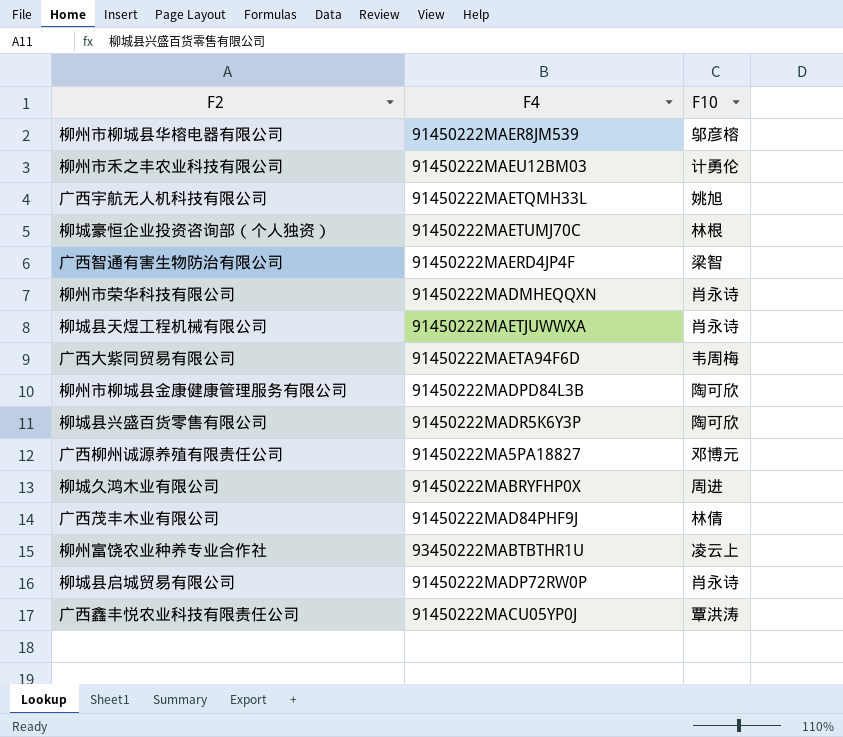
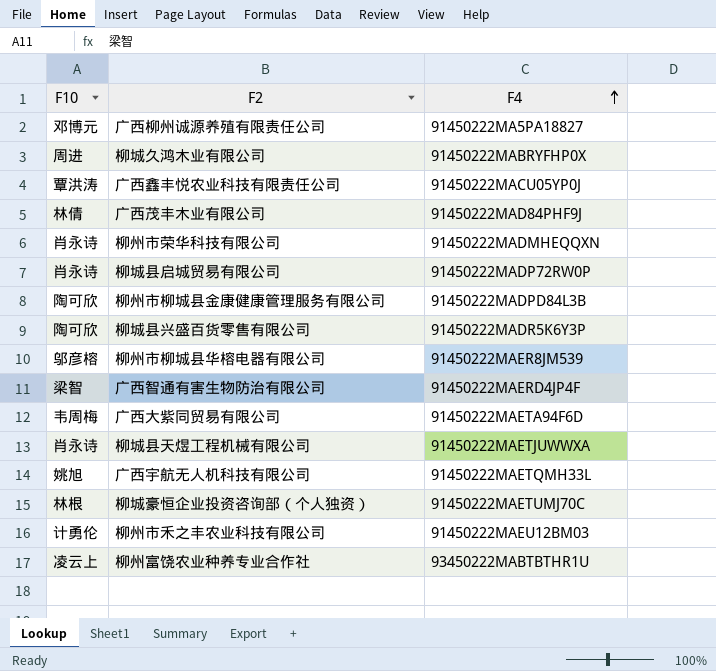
row order: none -> F4 ascending
column F10 | position: 3 -> 1

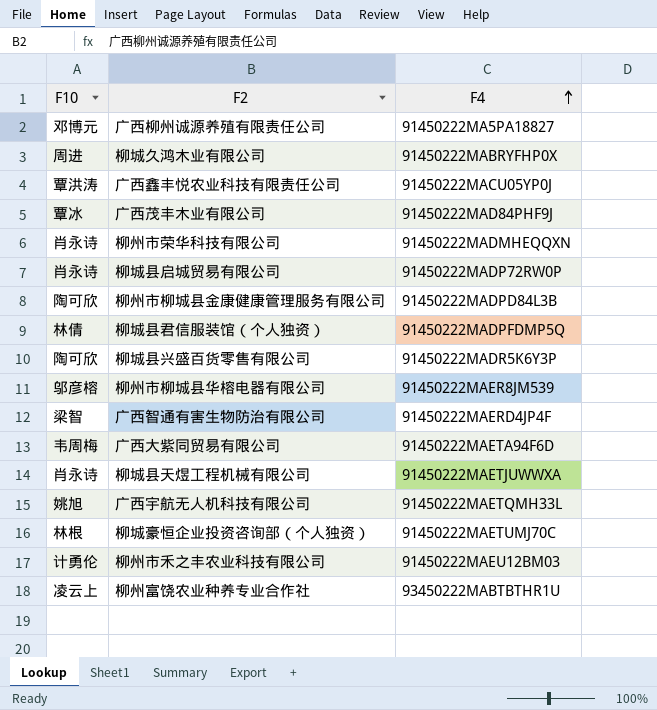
广西茂丰木业有限公司 | F10: 林倩 -> 覃冰
row 柳城县君信服装馆（个人独资）: none -> 林倩 | 91450222MADPFDMP5Q

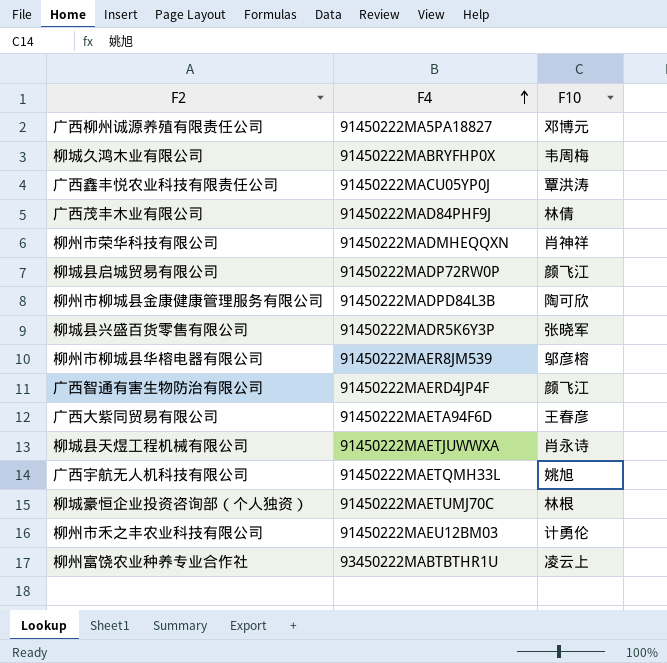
column F10 | position: 1 -> 3
row 柳城县君信服装馆（个人独资）: 林倩 | 91450222MADPFDMP5Q -> none
柳城久鸿木业有限公司 | F10: 周进 -> 韦周梅
广西茂丰木业有限公司 | F10: 覃冰 -> 林倩
柳州市荣华科技有限公司 | F10: 肖永诗 -> 肖神祥
柳城县启城贸易有限公司 | F10: 肖永诗 -> 颜飞江
柳城县兴盛百货零售有限公司 | F10: 陶可欣 -> 张晓军
广西智通有害生物防治有限公司 | F10: 梁智 -> 颜飞江
广西大紫同贸易有限公司 | F10: 韦周梅 -> 王春彦

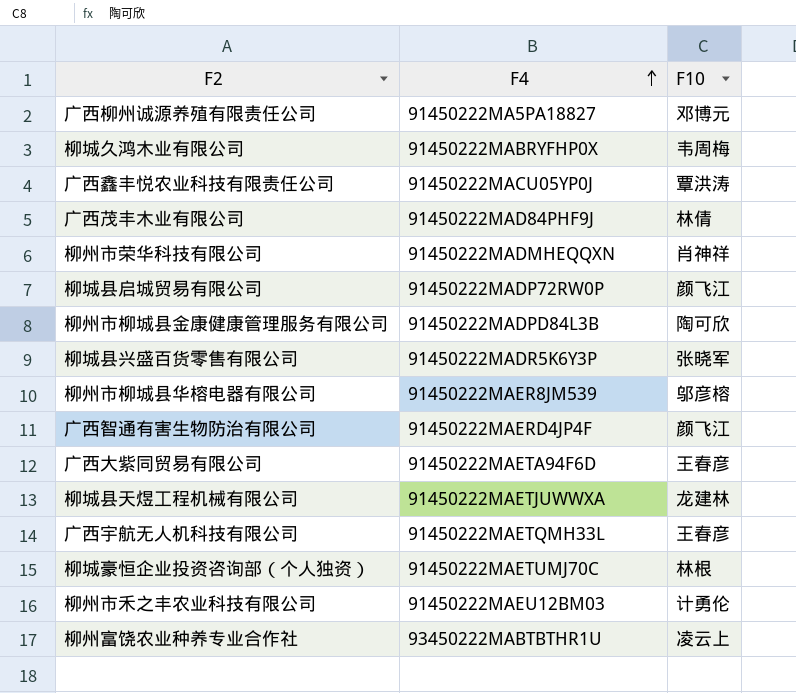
柳城县天煜工程机械有限公司 | F10: 肖永诗 -> 龙建林
广西宇航无人机科技有限公司 | F10: 姚旭 -> 王春彦

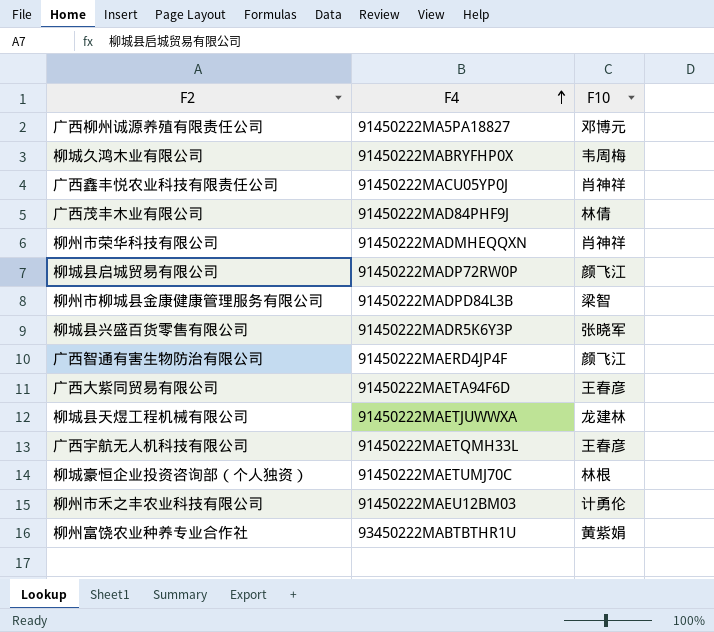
row 柳州市柳城县华榕电器有限公司: 91450222MAER8JM539 | 邬彦榕 -> none
广西鑫丰悦农业科技有限责任公司 | F10: 覃洪涛 -> 肖神祥
柳州市柳城县金康健康管理服务有限公司 | F10: 陶可欣 -> 梁智
柳州富饶农业种养专业合作社 | F10: 凌云上 -> 黄紫娟

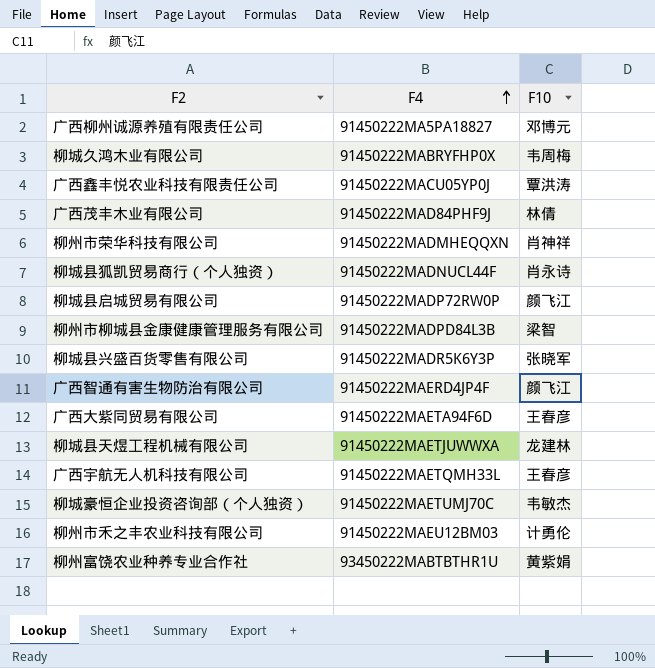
广西鑫丰悦农业科技有限责任公司 | F10: 肖神祥 -> 覃洪涛
row 柳城县狐凯贸易商行（个人独资）: none -> 91450222MADNUCL44F | 肖永诗
柳城豪恒企业投资咨询部（个人独资） | F10: 林根 -> 韦敏杰

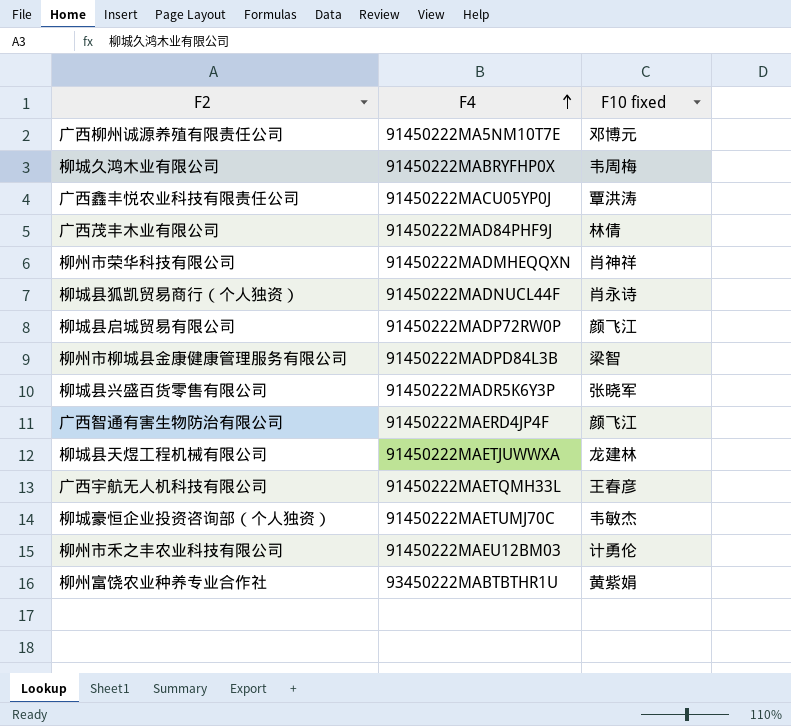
column name: F10 -> F10 fixed
row 广西大紫同贸易有限公司: 91450222MAETA94F6D | 王春彦 -> none
广西柳州诚源养殖有限责任公司 | F4: 91450222MA5PA18827 -> 91450222MA5NM10T7E

